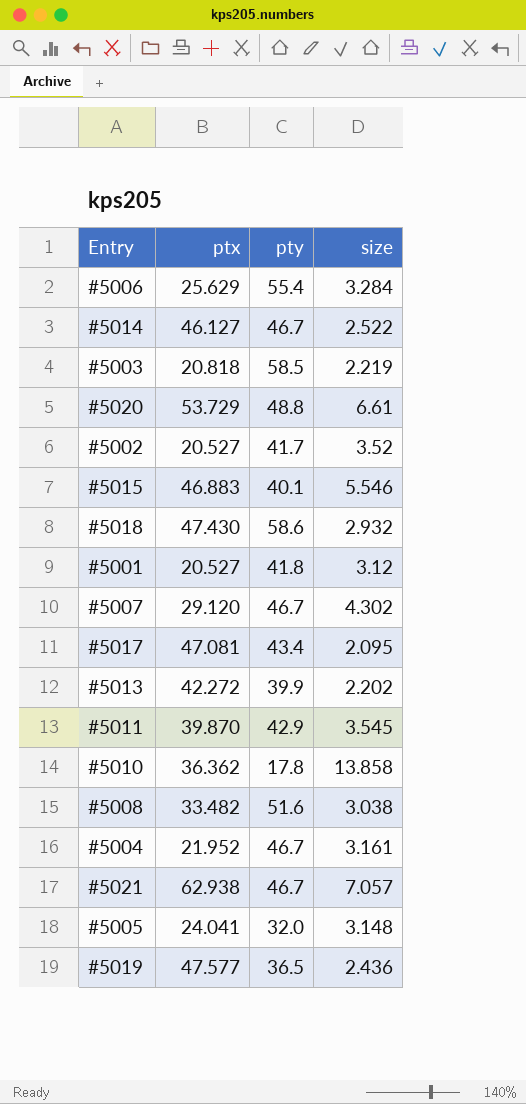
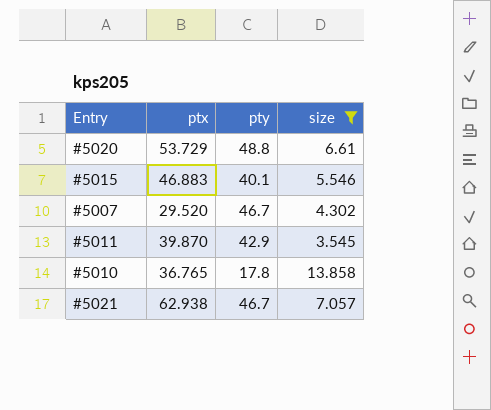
filter: none -> size >= 3.545
#5007 | ptx: 29.120 -> 29.520
#5010 | ptx: 36.362 -> 36.765

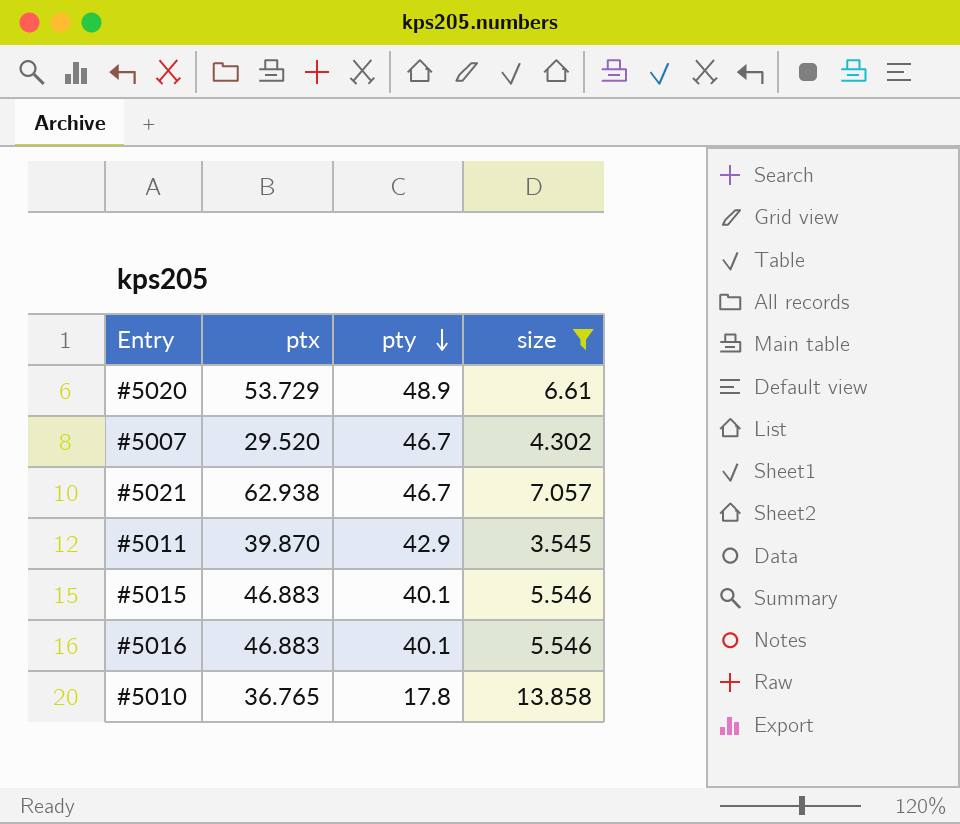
row order: none -> pty descending
#5020 | pty: 48.8 -> 48.9
row #5016: none -> 46.883 | 40.1 | 5.546

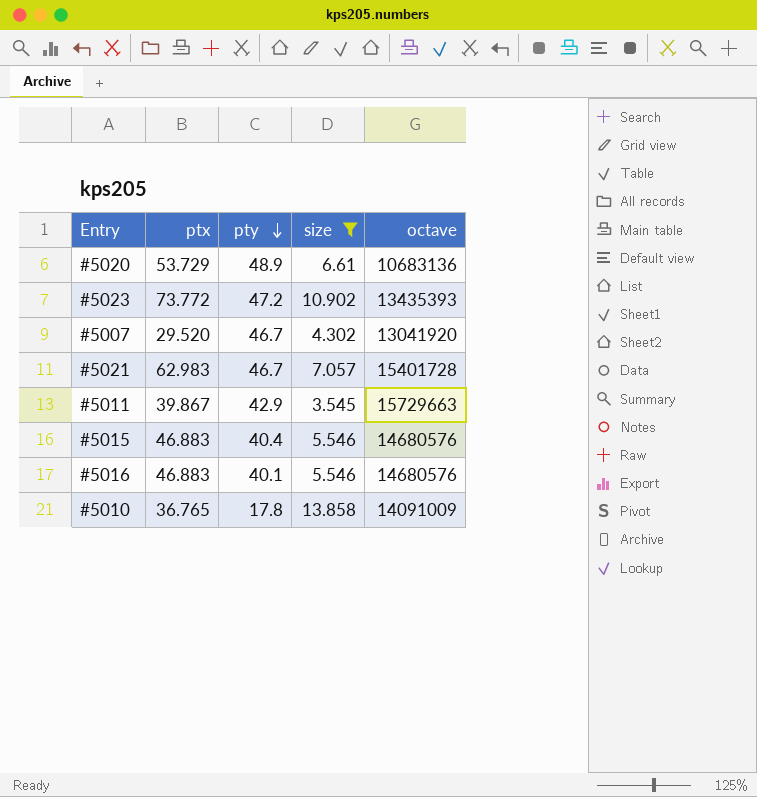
column octave | position: none -> 5
row #5023: none -> 73.772 | 47.2 | 10.902 | 13435393
#5021 | ptx: 62.938 -> 62.983
#5011 | ptx: 39.870 -> 39.867
#5015 | pty: 40.1 -> 40.4

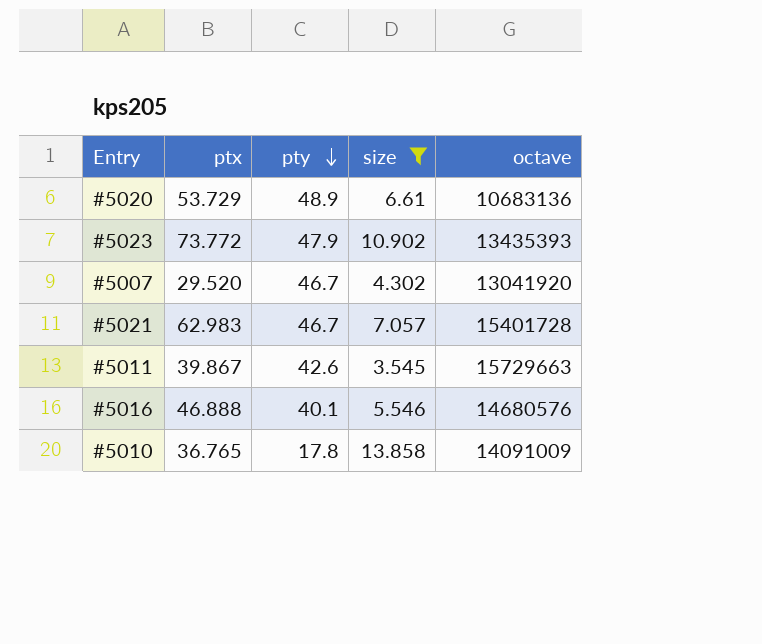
row #5015: 46.883 | 40.4 | 5.546 | 14680576 -> none
#5023 | pty: 47.2 -> 47.9
#5011 | pty: 42.9 -> 42.6
#5016 | ptx: 46.883 -> 46.888

